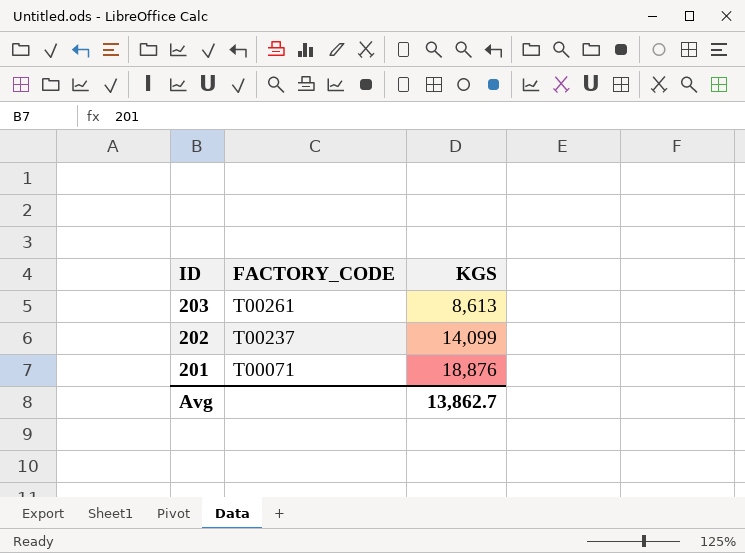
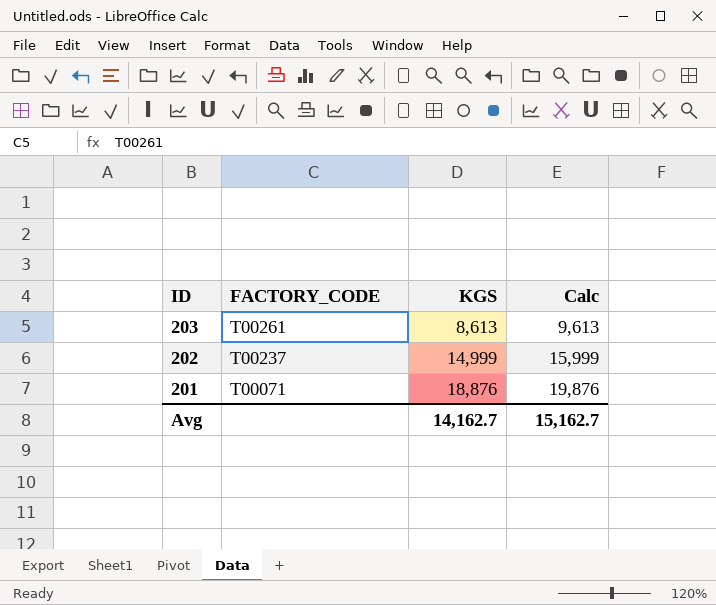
column Calc | formula: none -> [KGS] + 1000
202 | KGS: 14,099 -> 14,999
Avg | KGS: 13,862.7 -> 14,162.7

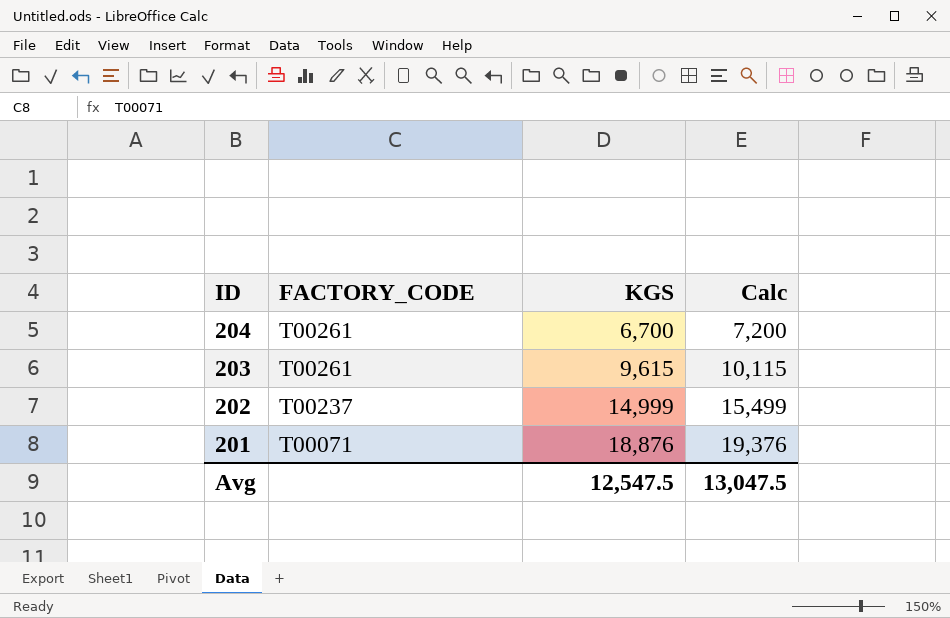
column Calc | formula: [KGS] + 1000 -> [KGS] + 500
row 204: none -> T00261 | 6,700 | 7,200
203 | KGS: 8,613 -> 9,615
Avg | KGS: 14,162.7 -> 12,547.5
Avg | Calc: 15,162.7 -> 13,047.5

